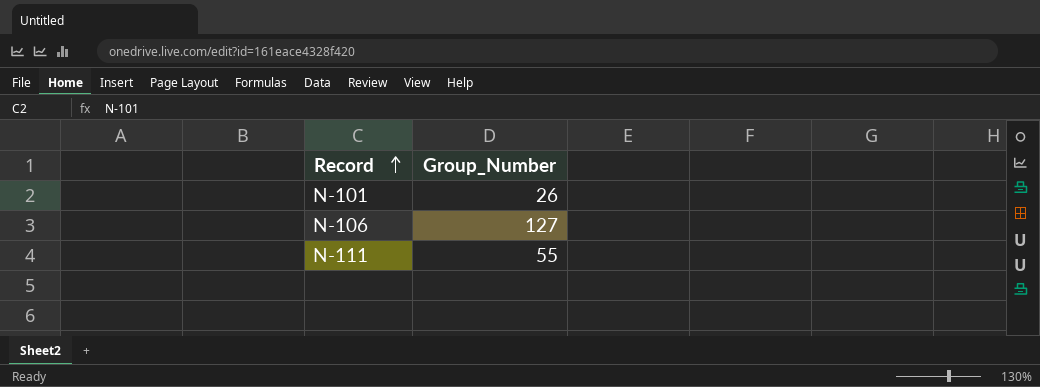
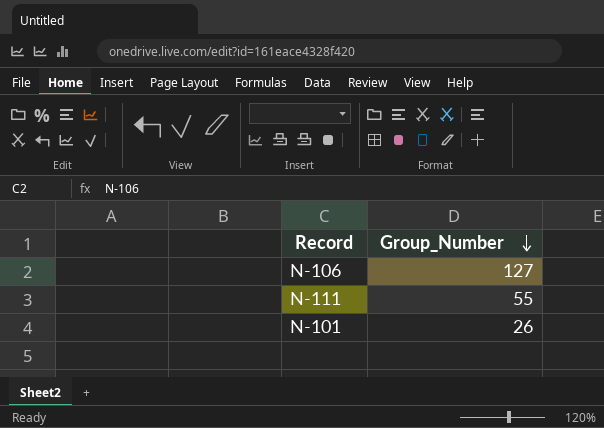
row order: Record ascending -> Group_Number descending

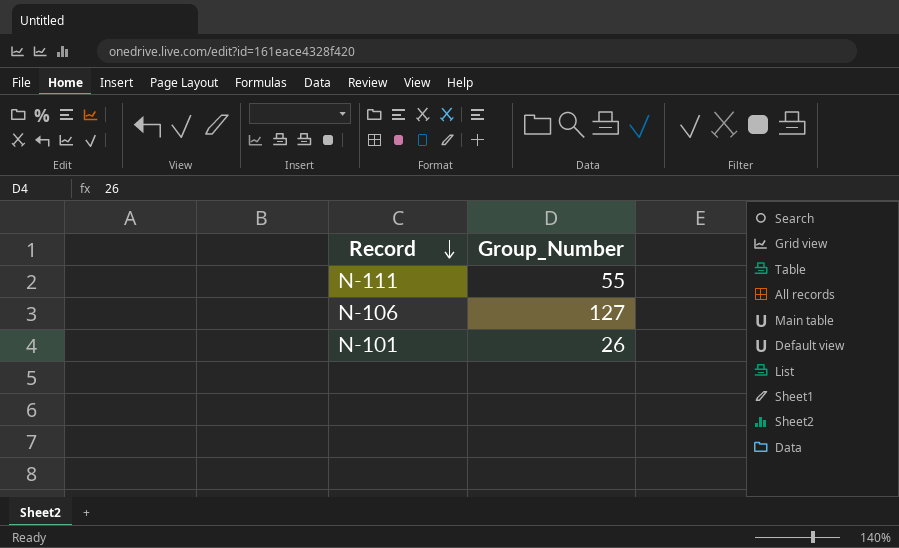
row order: Group_Number descending -> Record descending

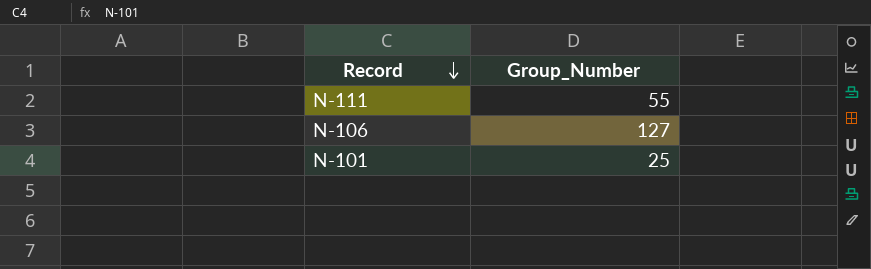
N-101 | Group_Number: 26 -> 25

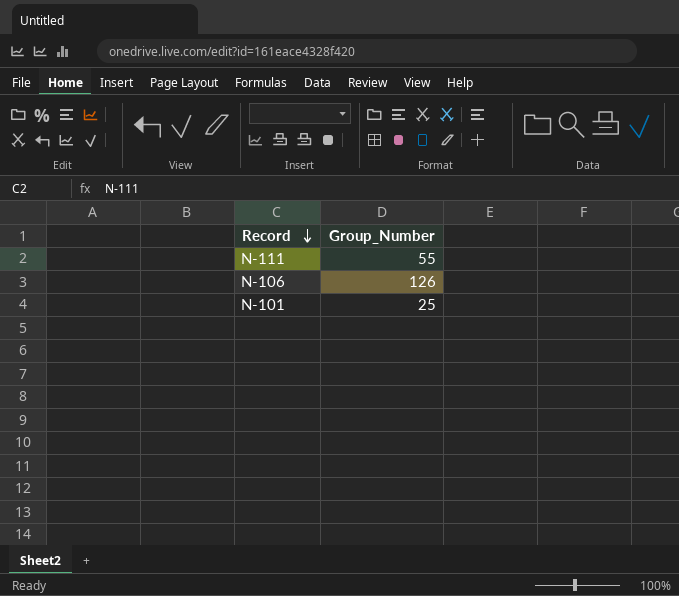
N-106 | Group_Number: 127 -> 126

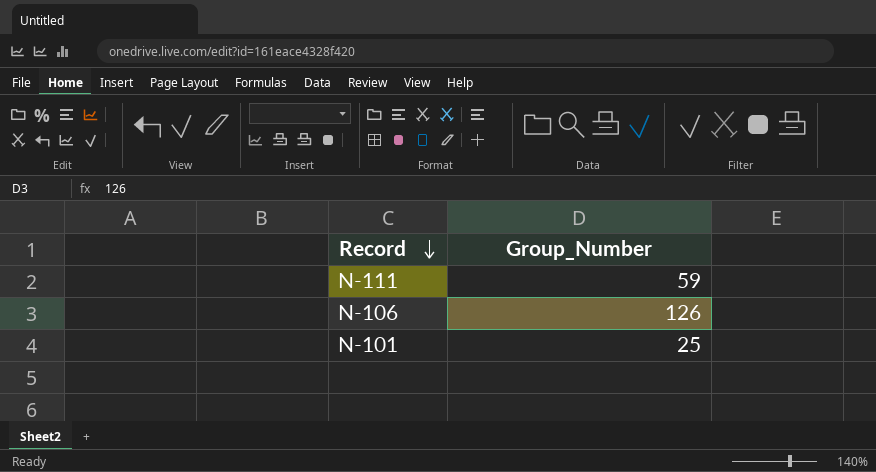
N-111 | Group_Number: 55 -> 59

